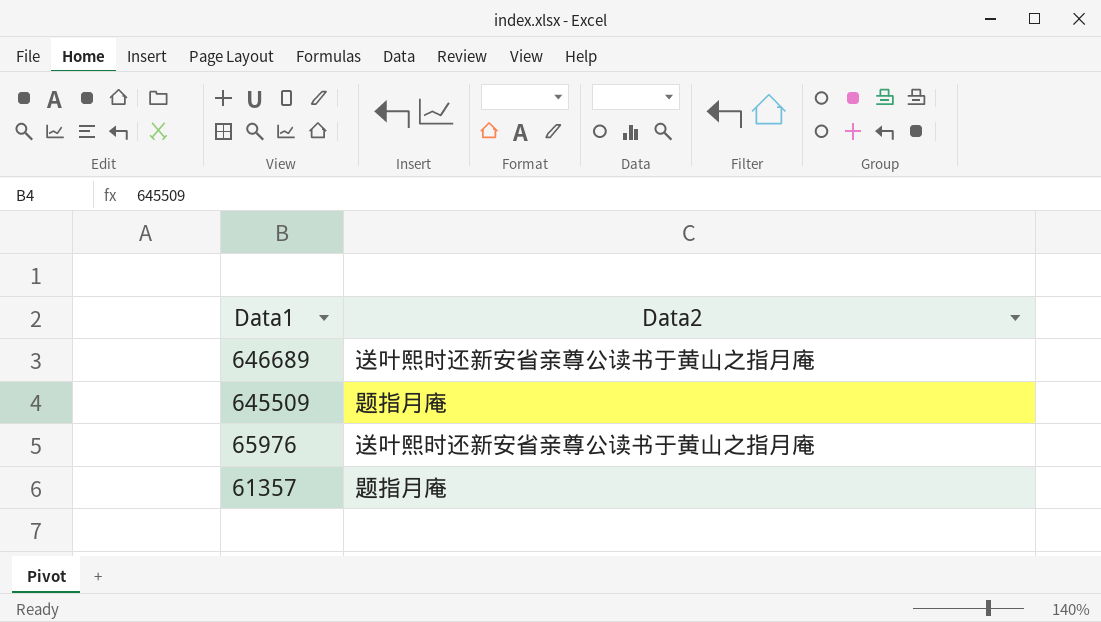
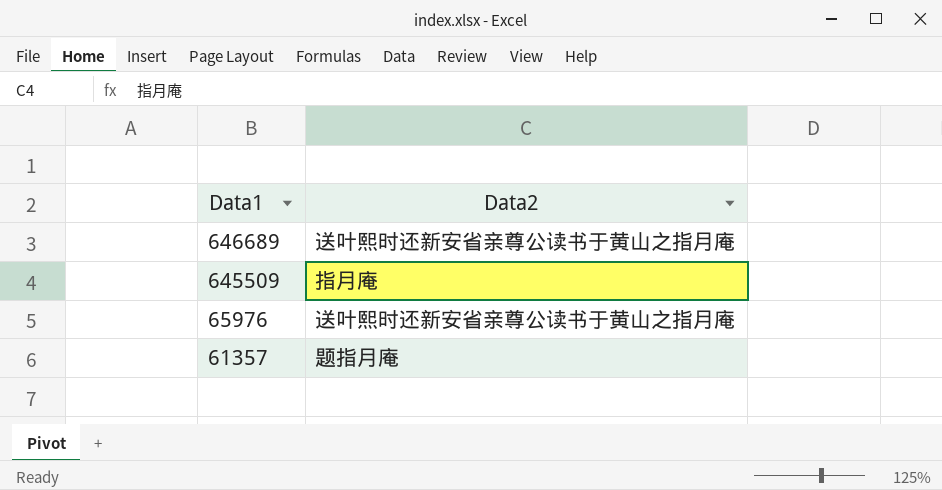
645509 | Data2: 题指月庵 -> 指月庵

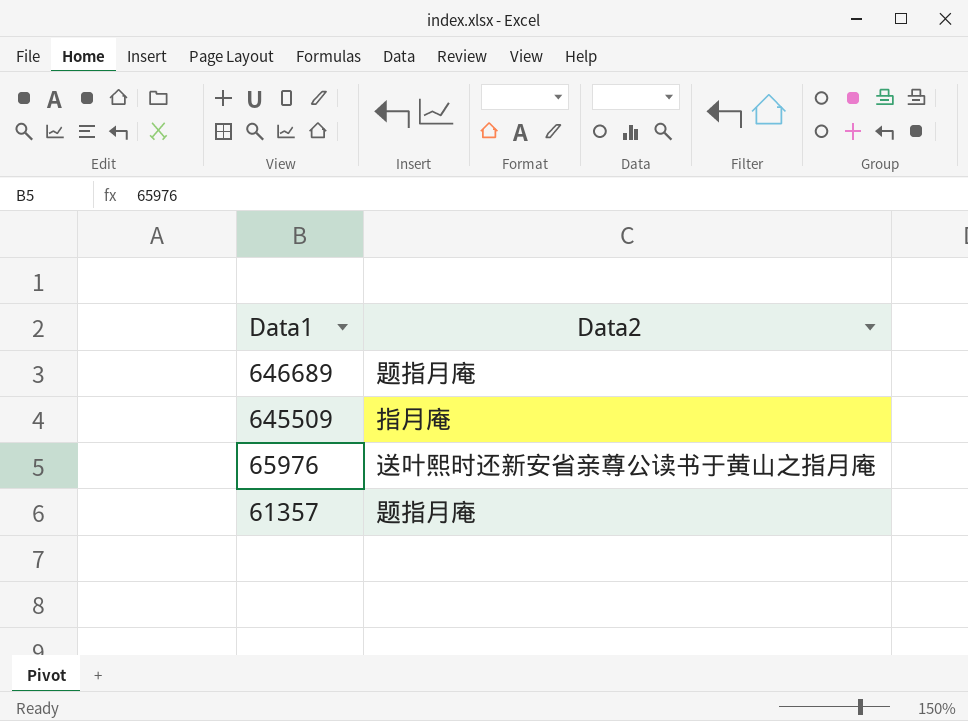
646689 | Data2: 送叶熙时还新安省亲尊公读书于黄山之指月庵 -> 题指月庵

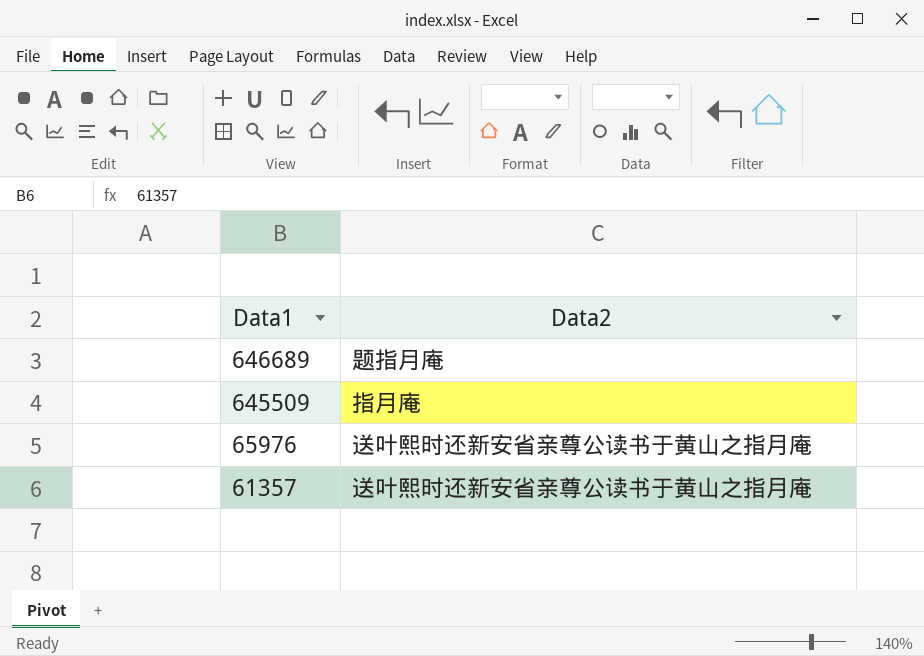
61357 | Data2: 题指月庵 -> 送叶熙时还新安省亲尊公读书于黄山之指月庵

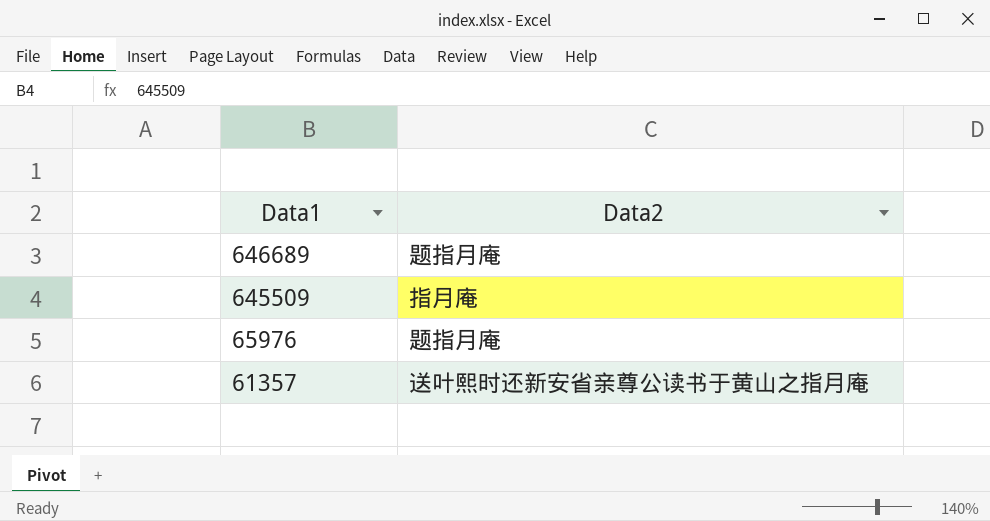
65976 | Data2: 送叶熙时还新安省亲尊公读书于黄山之指月庵 -> 题指月庵

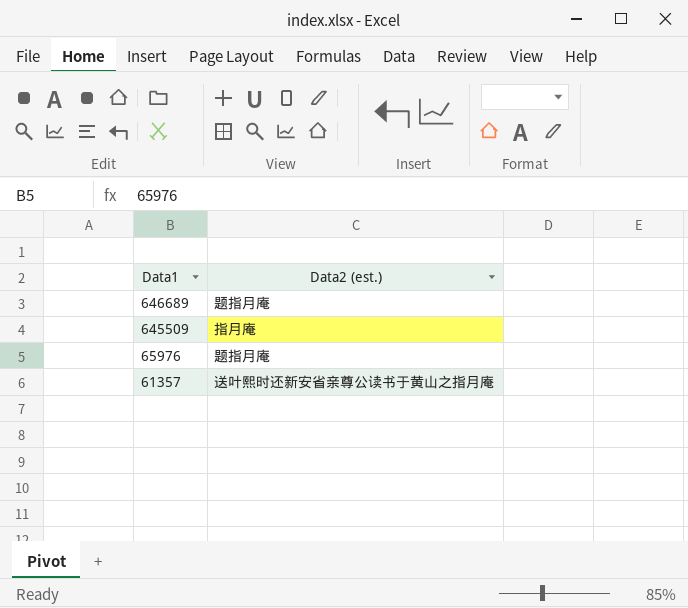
column name: Data2 -> Data2 (est.)

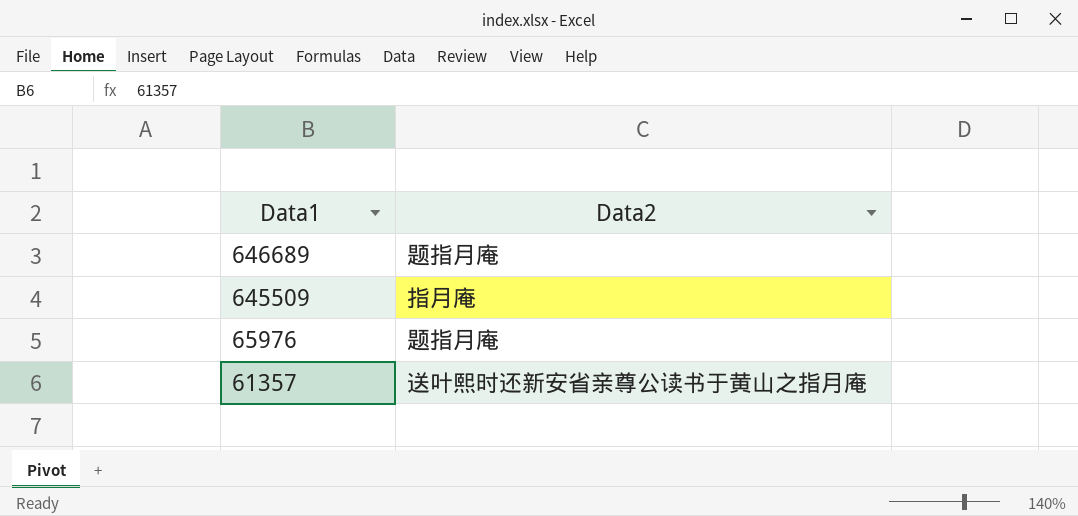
column name: Data2 (est.) -> Data2

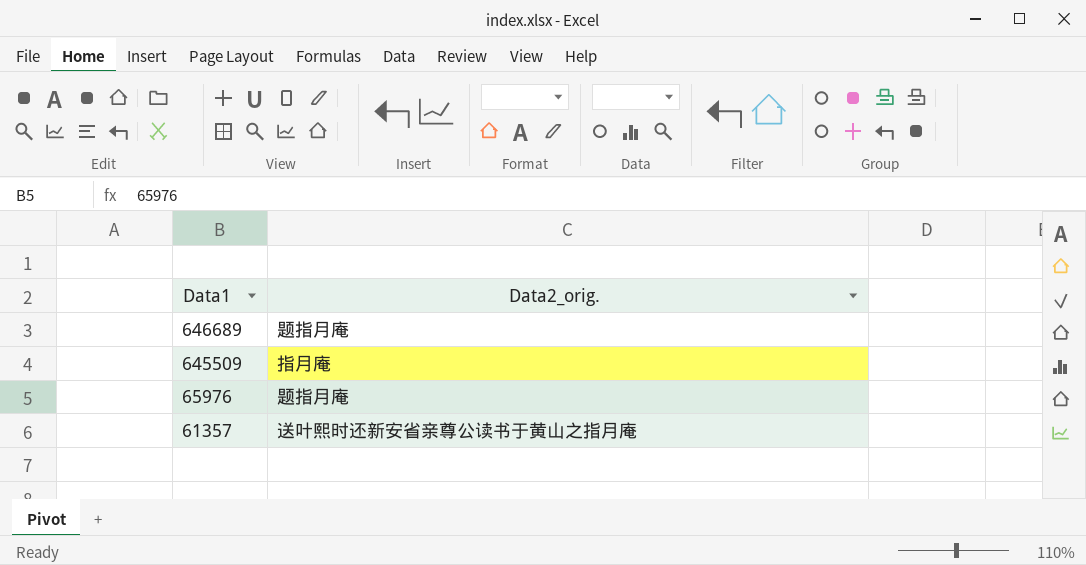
column name: Data2 -> Data2_orig.

